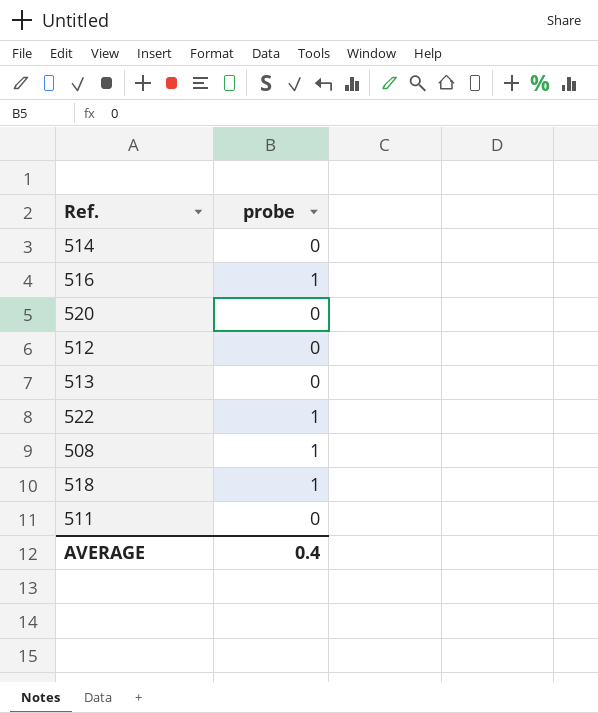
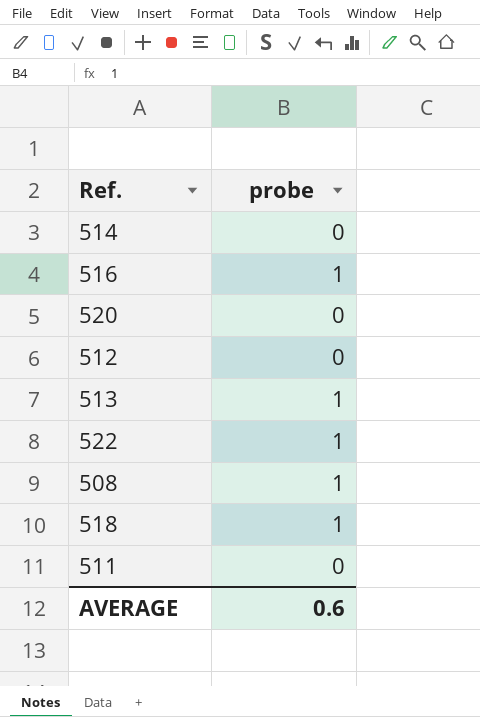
513 | probe: 0 -> 1
AVERAGE | probe: 0.4 -> 0.6

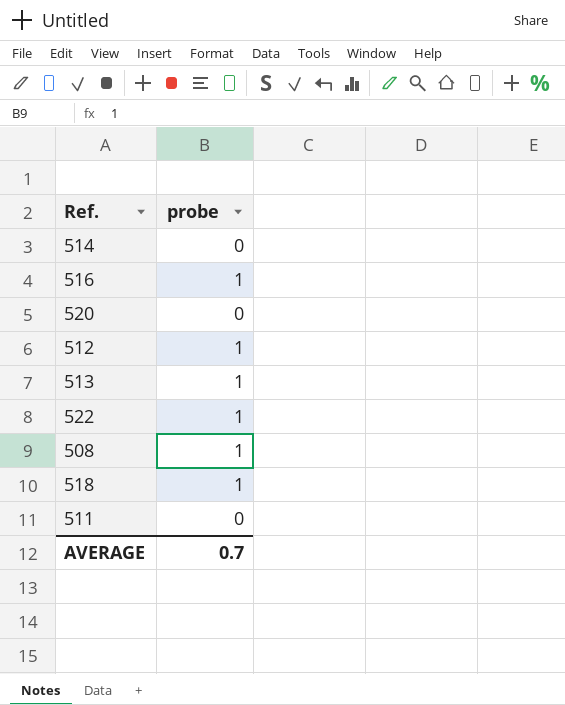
512 | probe: 0 -> 1
AVERAGE | probe: 0.6 -> 0.7

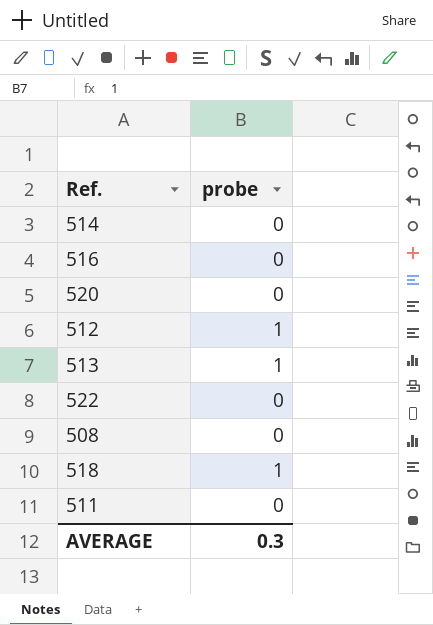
516 | probe: 1 -> 0
522 | probe: 1 -> 0
508 | probe: 1 -> 0
AVERAGE | probe: 0.7 -> 0.3

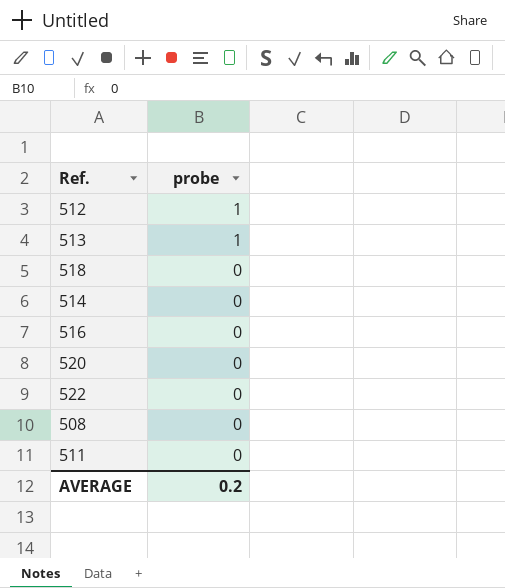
row order: none -> probe descending
518 | probe: 1 -> 0
AVERAGE | probe: 0.3 -> 0.2

